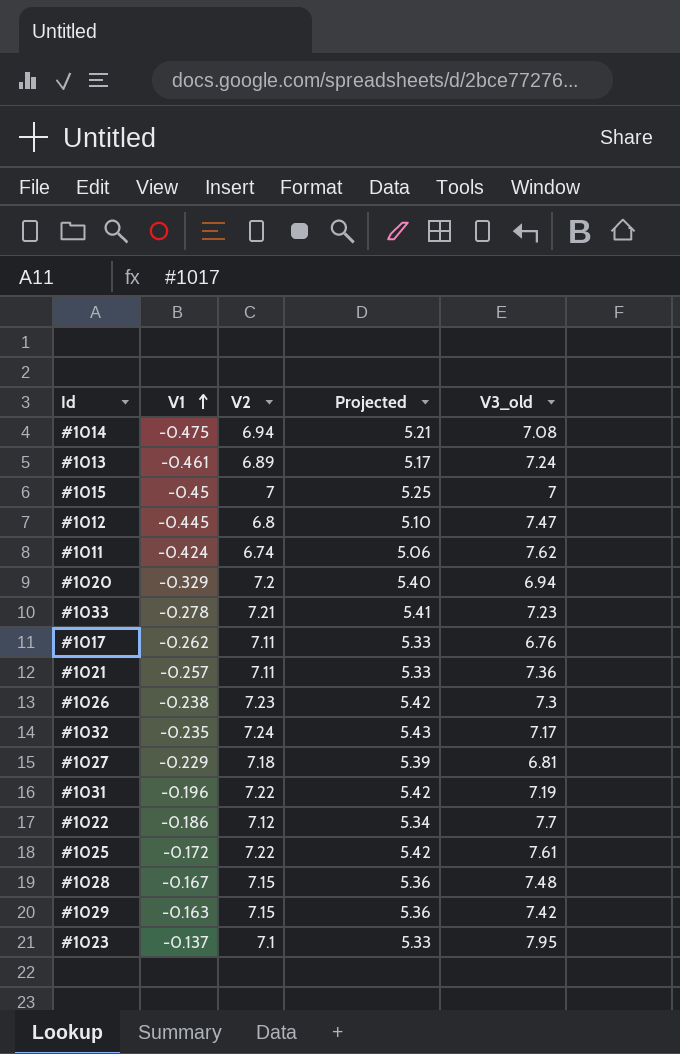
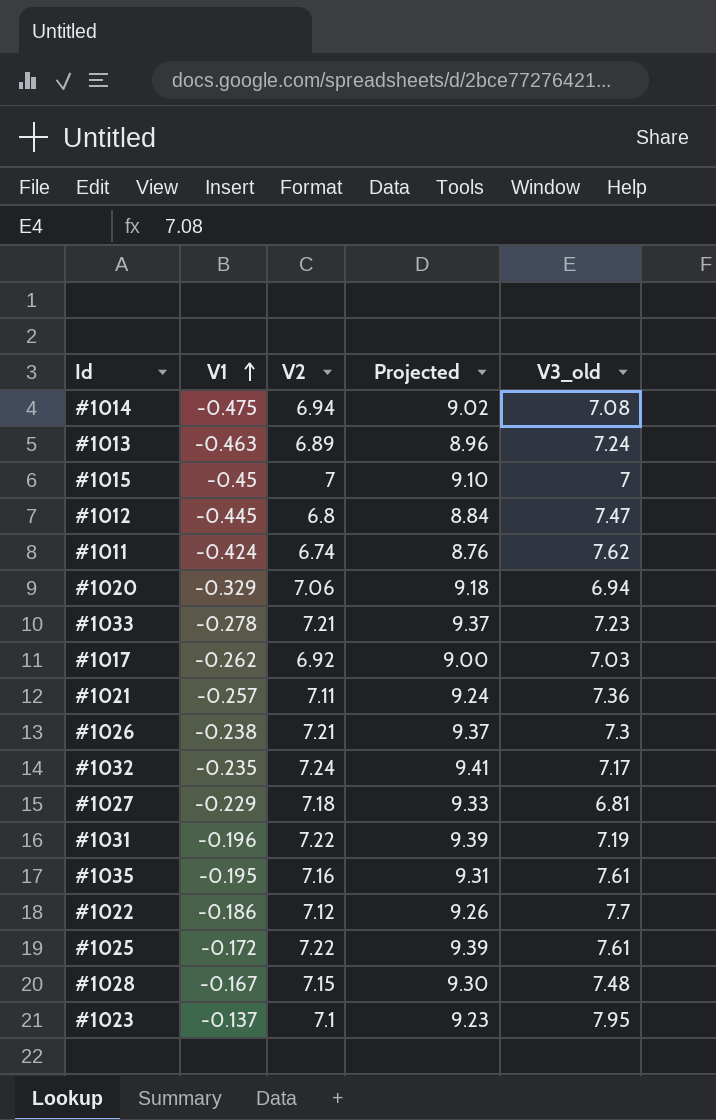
column Projected | formula: [V2] * 0.75 -> [V2] * 1.3
row #1029: -0.163 | 7.15 | 5.36 | 7.42 -> none
#1013 | V1: -0.461 -> -0.463
#1020 | V2: 7.2 -> 7.06
#1017 | V2: 7.11 -> 6.92
#1017 | V3_old: 6.76 -> 7.03
#1026 | V2: 7.23 -> 7.21
row #1035: none -> -0.195 | 7.16 | 9.31 | 7.61

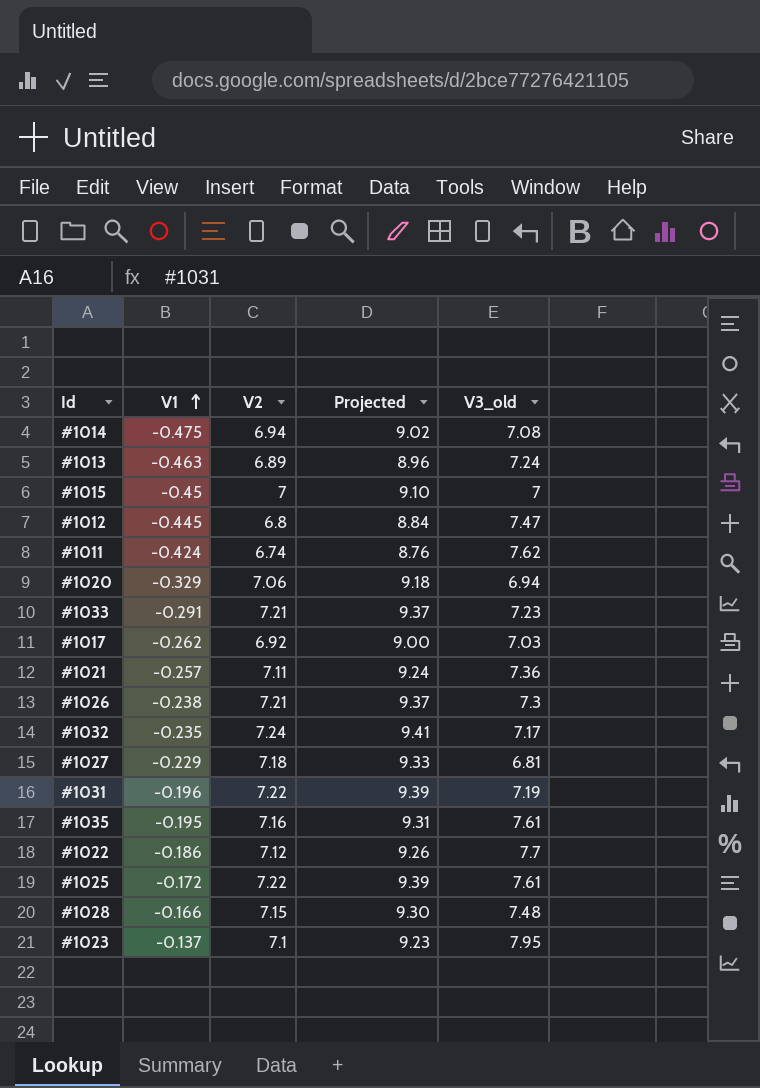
#1033 | V1: -0.278 -> -0.291
#1028 | V1: -0.167 -> -0.166

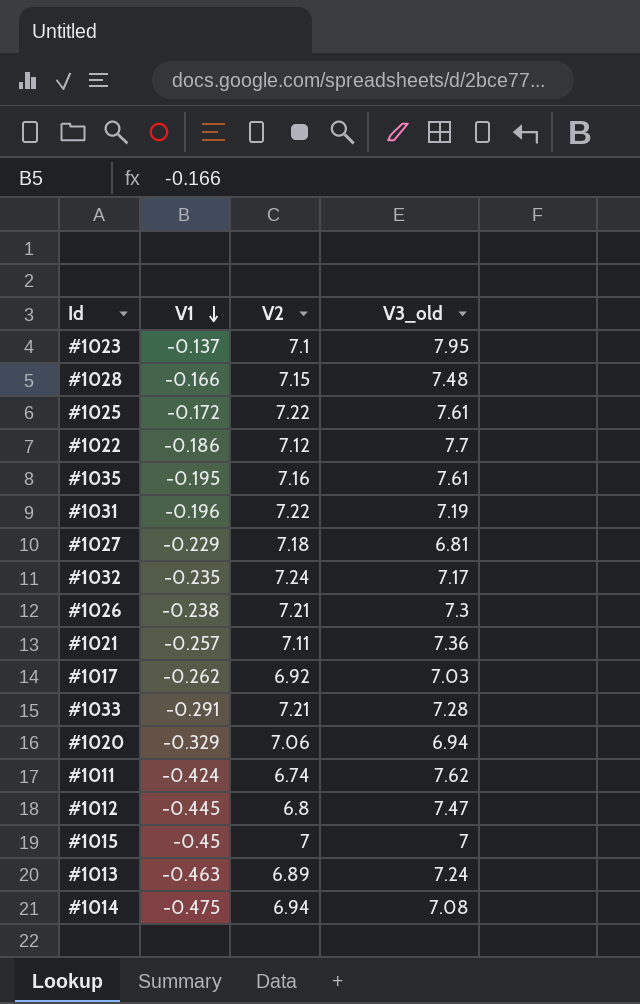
row order: V1 ascending -> V1 descending
column Projected | formula: [V2] * 1.3 -> none
#1033 | V3_old: 7.23 -> 7.28

